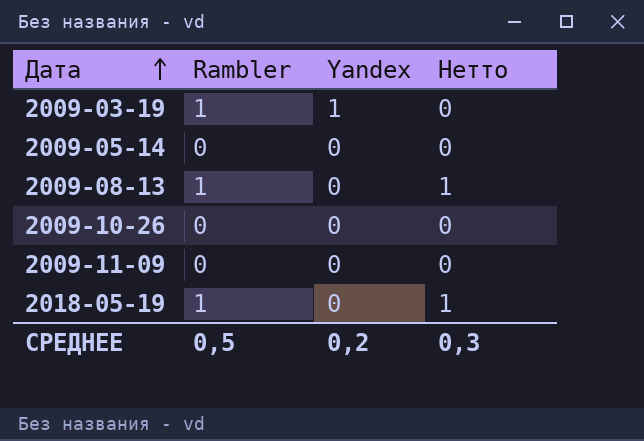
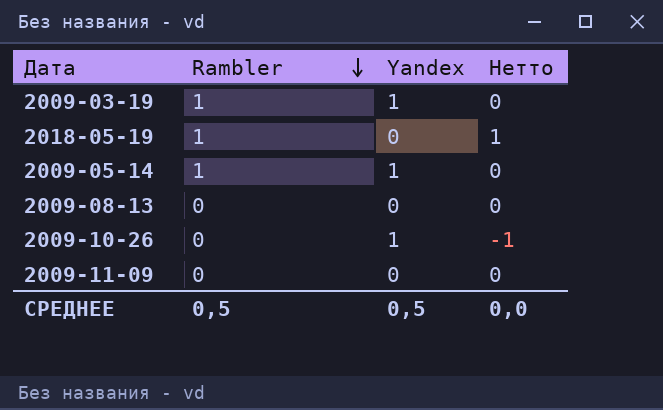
row order: Дата ascending -> Rambler descending
2009-05-14 | Rambler: 0 -> 1
2009-05-14 | Yandex: 0 -> 1
2009-08-13 | Rambler: 1 -> 0
2009-08-13 | Нетто: 1 -> 0
2009-10-26 | Yandex: 0 -> 1
2009-10-26 | Нетто: 0 -> -1
СРЕДНЕЕ | Yandex: 0,2 -> 0,5
СРЕДНЕЕ | Нетто: 0,3 -> 0,0

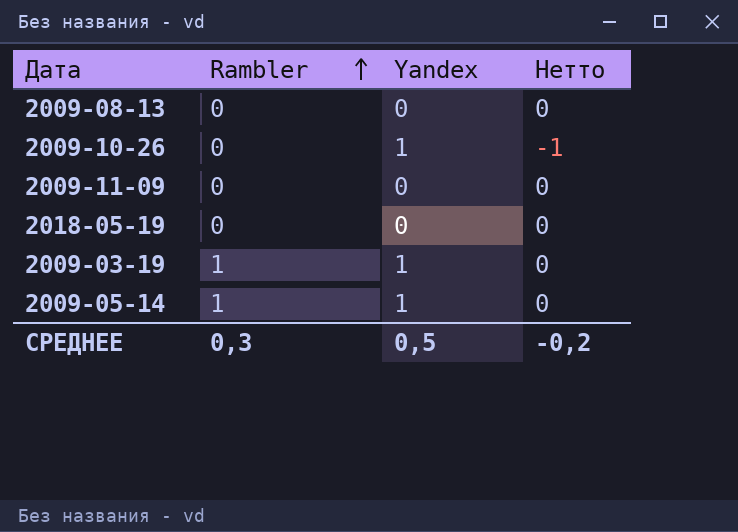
row order: Rambler descending -> Rambler ascending
2018-05-19 | Rambler: 1 -> 0
2018-05-19 | Нетто: 1 -> 0
СРЕДНЕЕ | Rambler: 0,5 -> 0,3
СРЕДНЕЕ | Нетто: 0,0 -> -0,2

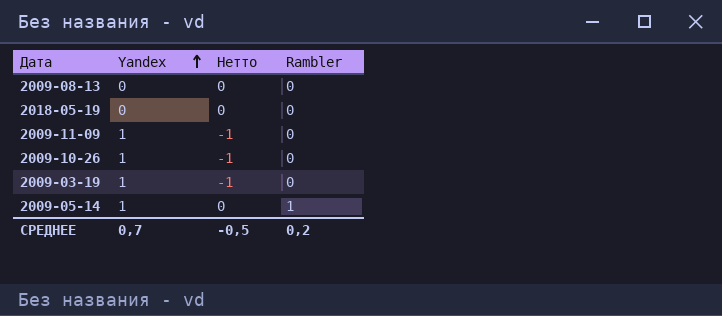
row order: Rambler ascending -> Yandex ascending
column Rambler | position: 2 -> 4
2009-11-09 | Yandex: 0 -> 1
2009-11-09 | Нетто: 0 -> -1
2009-03-19 | Нетто: 0 -> -1
2009-03-19 | Rambler: 1 -> 0
СРЕДНЕЕ | Yandex: 0,5 -> 0,7
СРЕДНЕЕ | Нетто: -0,2 -> -0,5
СРЕДНЕЕ | Rambler: 0,3 -> 0,2

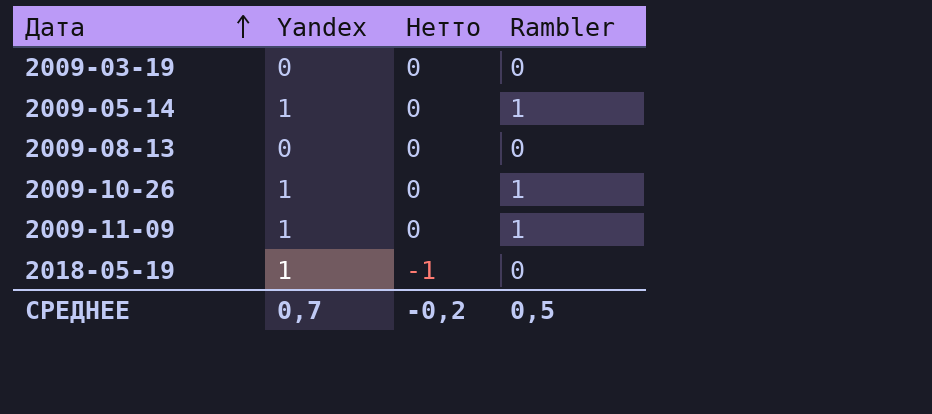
row order: Yandex ascending -> Дата ascending
2009-03-19 | Yandex: 1 -> 0
2009-03-19 | Нетто: -1 -> 0
2009-10-26 | Нетто: -1 -> 0
2009-10-26 | Rambler: 0 -> 1
2009-11-09 | Нетто: -1 -> 0
2009-11-09 | Rambler: 0 -> 1
2018-05-19 | Yandex: 0 -> 1
2018-05-19 | Нетто: 0 -> -1
СРЕДНЕЕ | Нетто: -0,5 -> -0,2
СРЕДНЕЕ | Rambler: 0,2 -> 0,5

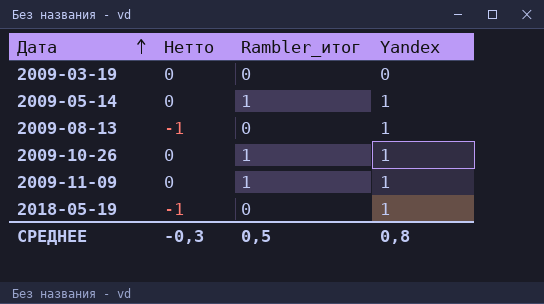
column name: Rambler -> Rambler_итог
column Yandex | position: 2 -> 4
2009-08-13 | Нетто: 0 -> -1
2009-08-13 | Yandex: 0 -> 1
СРЕДНЕЕ | Нетто: -0,2 -> -0,3
СРЕДНЕЕ | Yandex: 0,7 -> 0,8

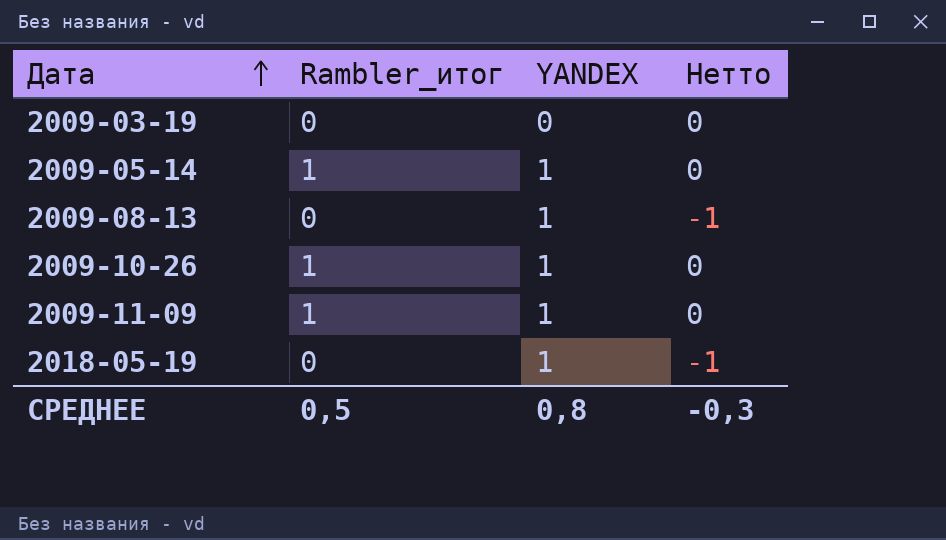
column name: Yandex -> YANDEX
column Нетто | position: 2 -> 4

